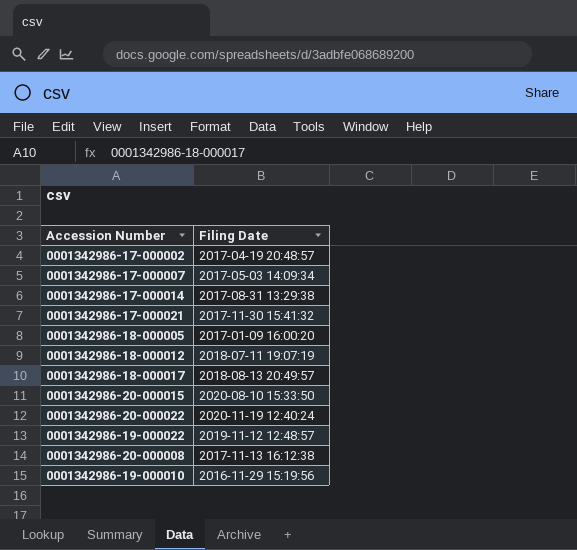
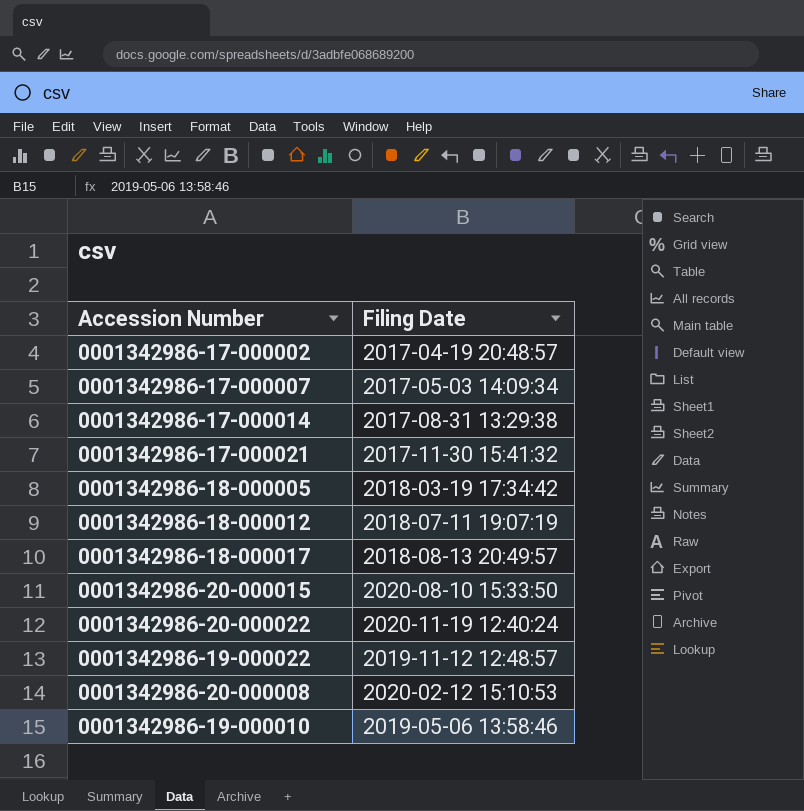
0001342986-18-000005 | Filing Date: 2017-01-09 16:00:20 -> 2018-03-19 17:34:42
0001342986-20-000008 | Filing Date: 2017-11-13 16:12:38 -> 2020-02-12 15:10:53
0001342986-19-000010 | Filing Date: 2016-11-29 15:19:56 -> 2019-05-06 13:58:46

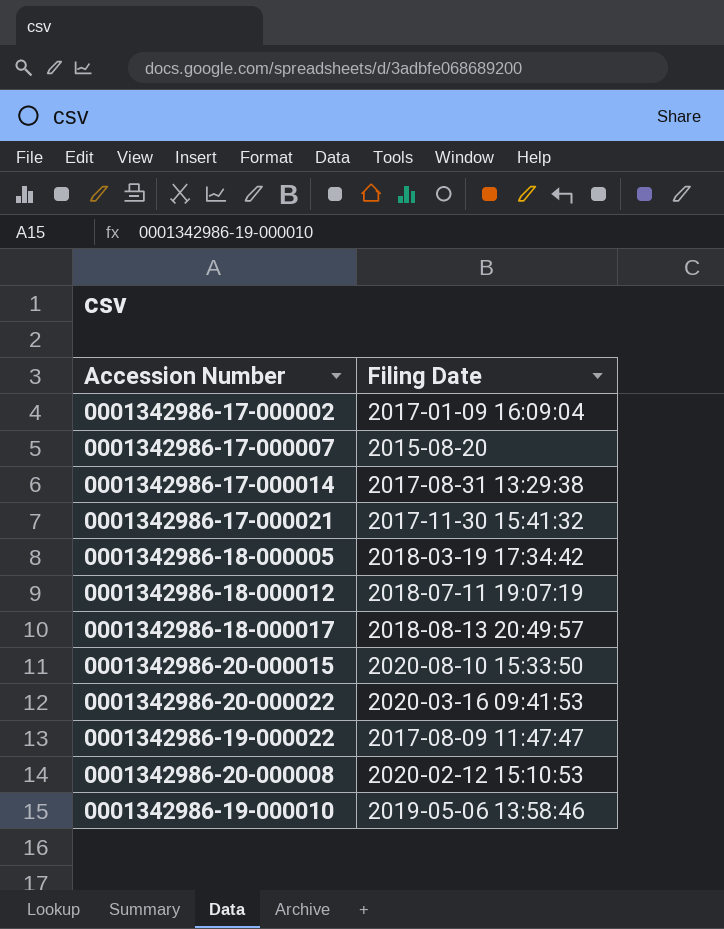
0001342986-17-000002 | Filing Date: 2017-04-19 20:48:57 -> 2017-01-09 16:09:04
0001342986-17-000007 | Filing Date: 2017-05-03 14:09:34 -> 2015-08-20
0001342986-20-000022 | Filing Date: 2020-11-19 12:40:24 -> 2020-03-16 09:41:53
0001342986-19-000022 | Filing Date: 2019-11-12 12:48:57 -> 2017-08-09 11:47:47

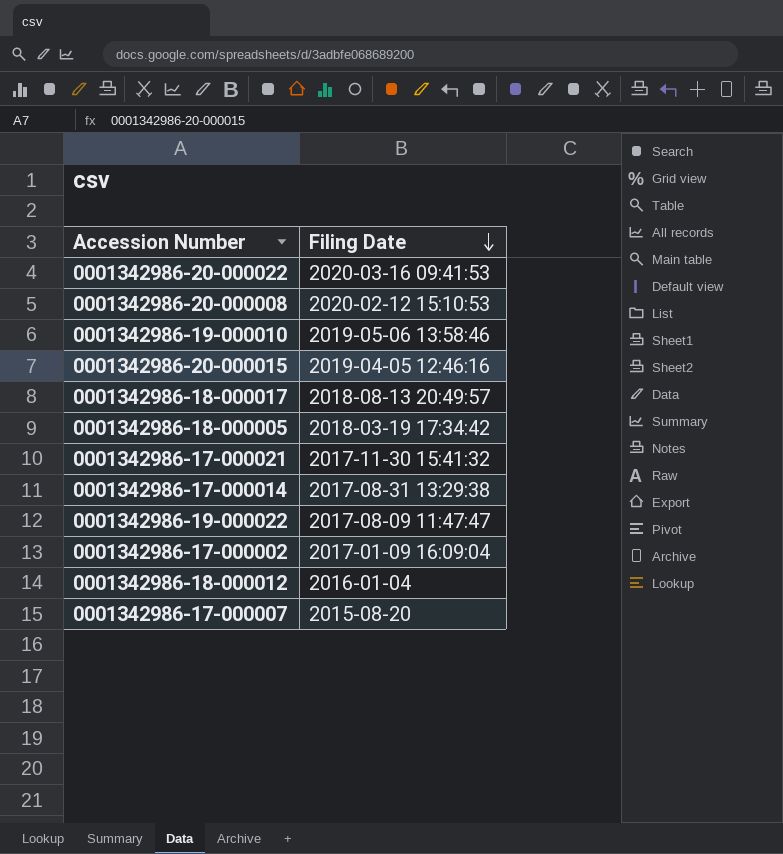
row order: none -> Filing Date descending
0001342986-20-000015 | Filing Date: 2020-08-10 15:33:50 -> 2019-04-05 12:46:16
0001342986-18-000012 | Filing Date: 2018-07-11 19:07:19 -> 2016-01-04

